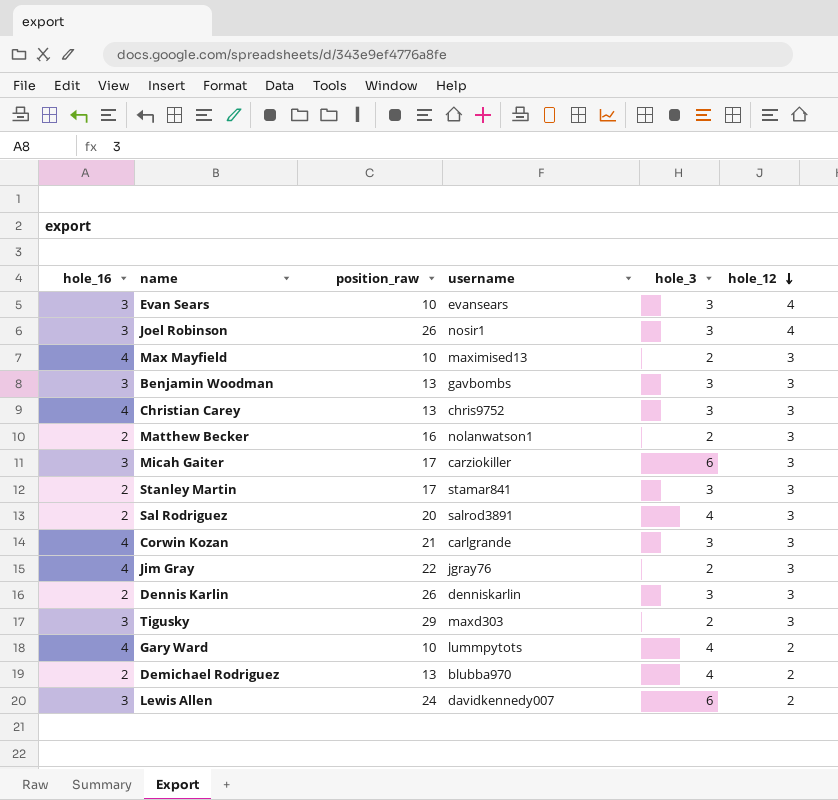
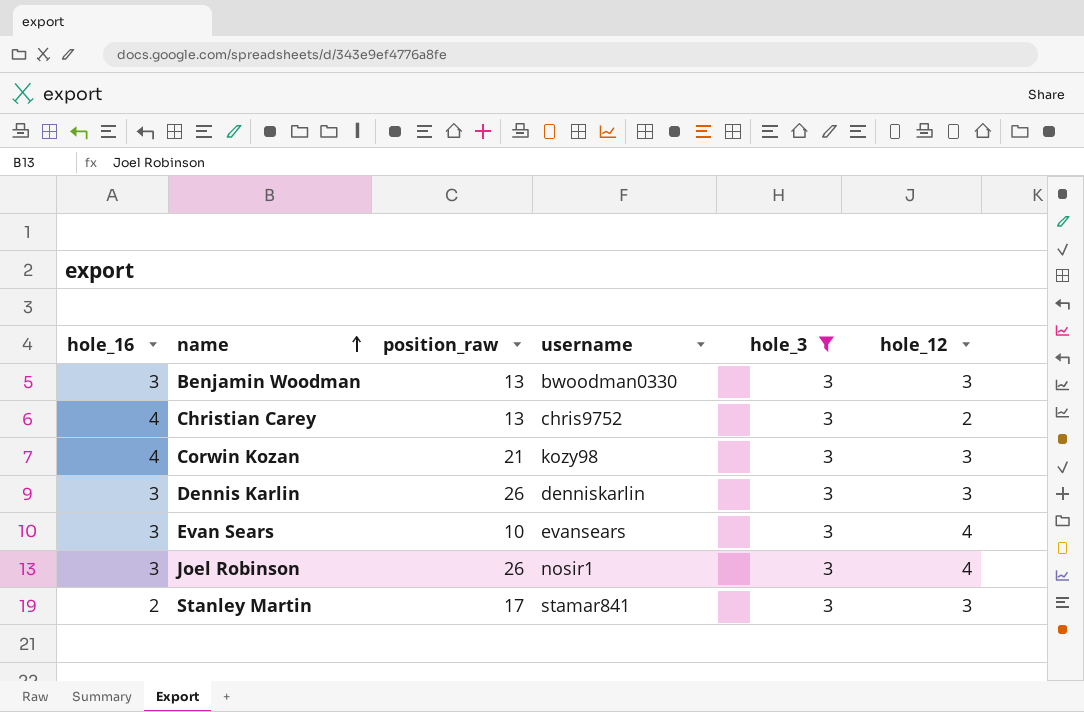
filter: none -> hole_3 = 3
row order: hole_12 descending -> name ascending
Benjamin Woodman | username: gavbombs -> bwoodman0330
Christian Carey | hole_12: 3 -> 2
Corwin Kozan | username: carlgrande -> kozy98
Dennis Karlin | hole_16: 2 -> 3

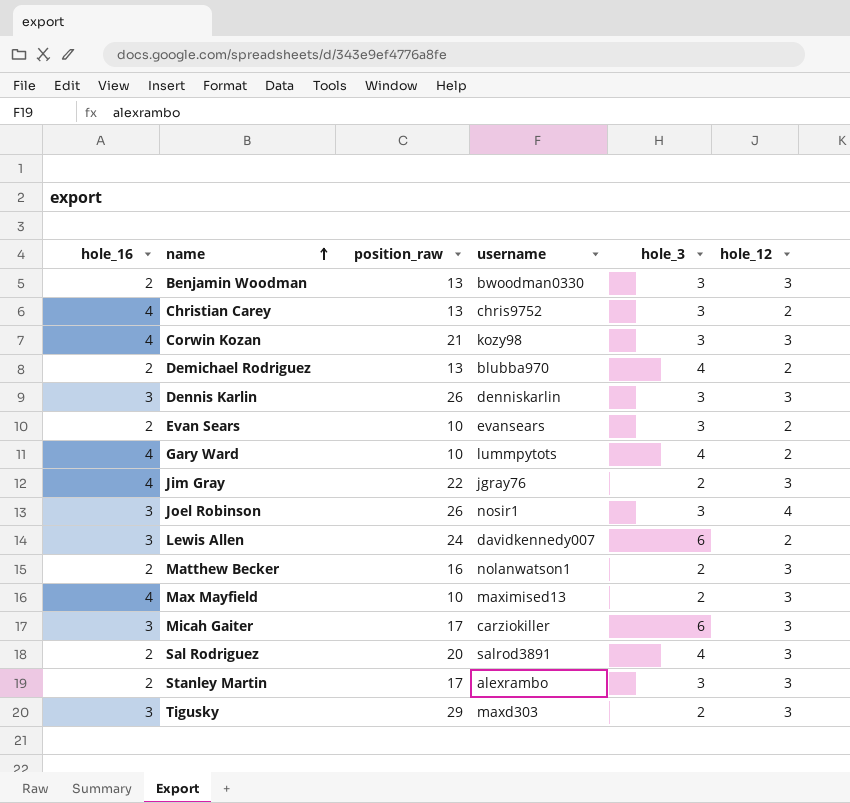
filter: hole_3 = 3 -> none
Benjamin Woodman | hole_16: 3 -> 2
Evan Sears | hole_16: 3 -> 2
Evan Sears | hole_12: 4 -> 2
Stanley Martin | username: stamar841 -> alexrambo

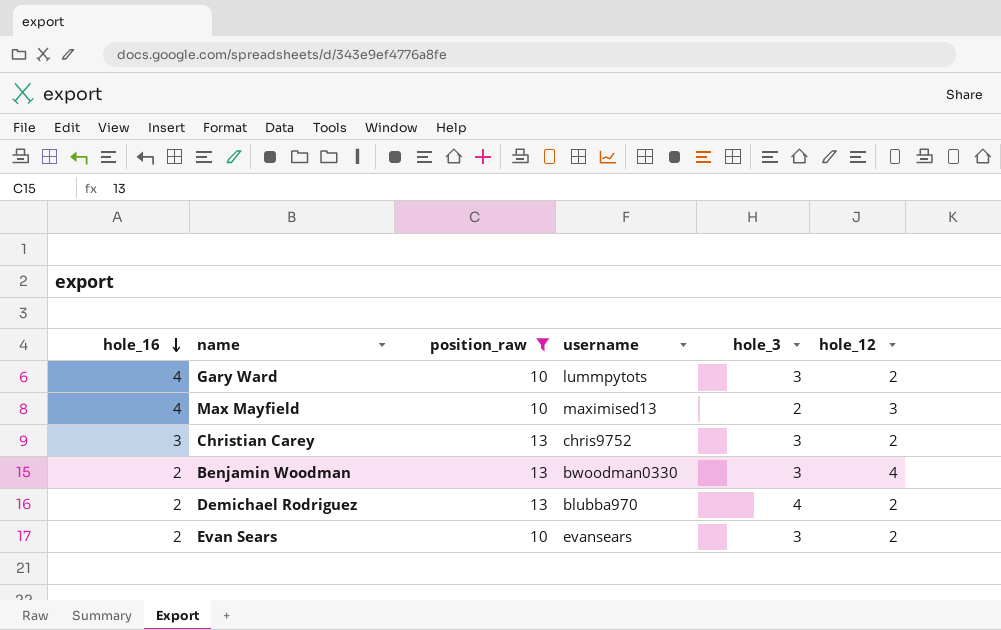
filter: none -> position_raw <= 13
row order: name ascending -> hole_16 descending
Gary Ward | hole_3: 4 -> 3
Christian Carey | hole_16: 4 -> 3
Benjamin Woodman | hole_12: 3 -> 4

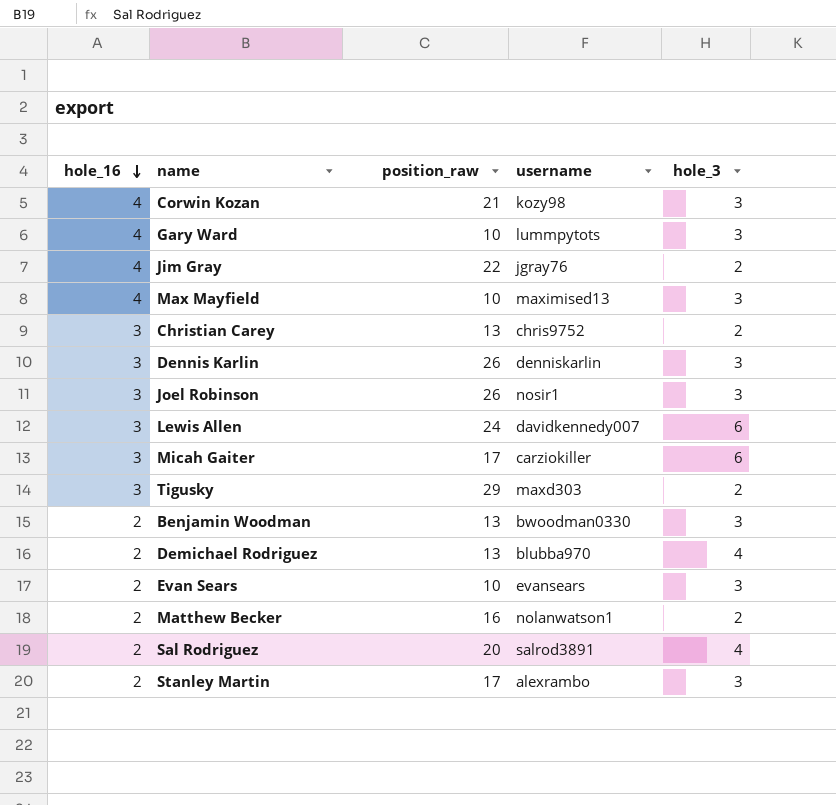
filter: position_raw <= 13 -> none
column hole_12 | position: 6 -> none
Max Mayfield | hole_3: 2 -> 3
Christian Carey | hole_3: 3 -> 2

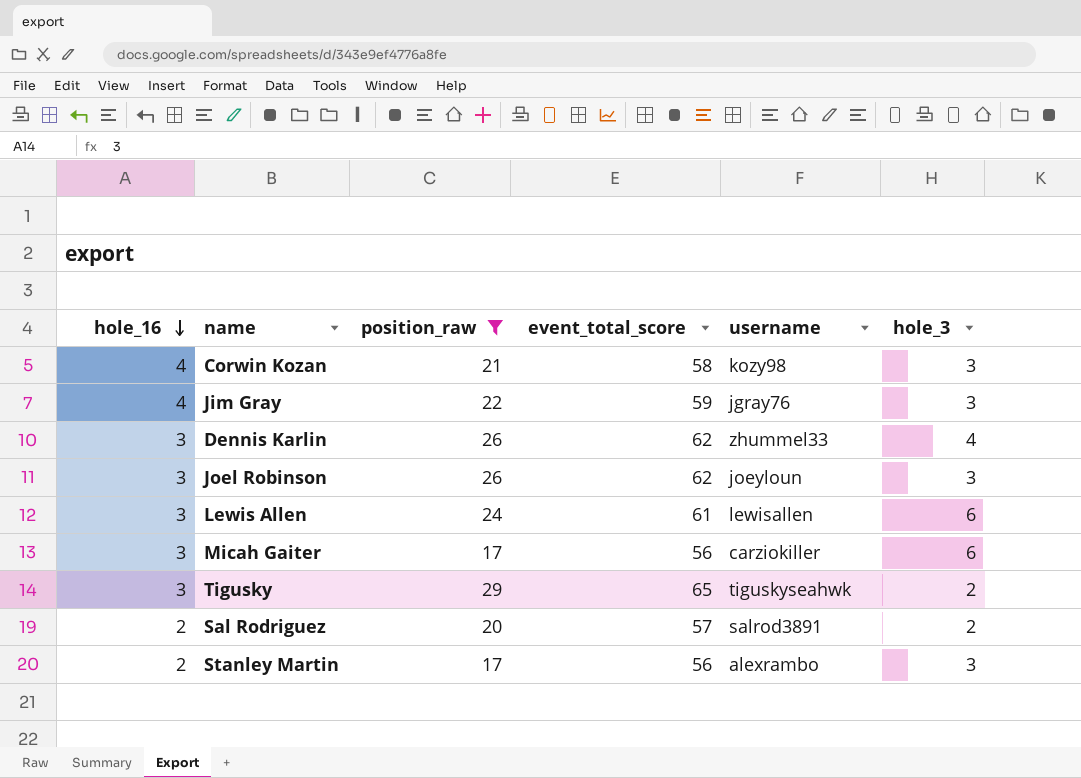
filter: none -> position_raw >= 17
column event_total_score | position: none -> 4
Jim Gray | hole_3: 2 -> 3
Dennis Karlin | username: denniskarlin -> zhummel33
Dennis Karlin | hole_3: 3 -> 4
Joel Robinson | username: nosir1 -> joeyloun
Lewis Allen | username: davidkennedy007 -> lewisallen
Tigusky | username: maxd303 -> tiguskyseahwk
Sal Rodriguez | hole_3: 4 -> 2

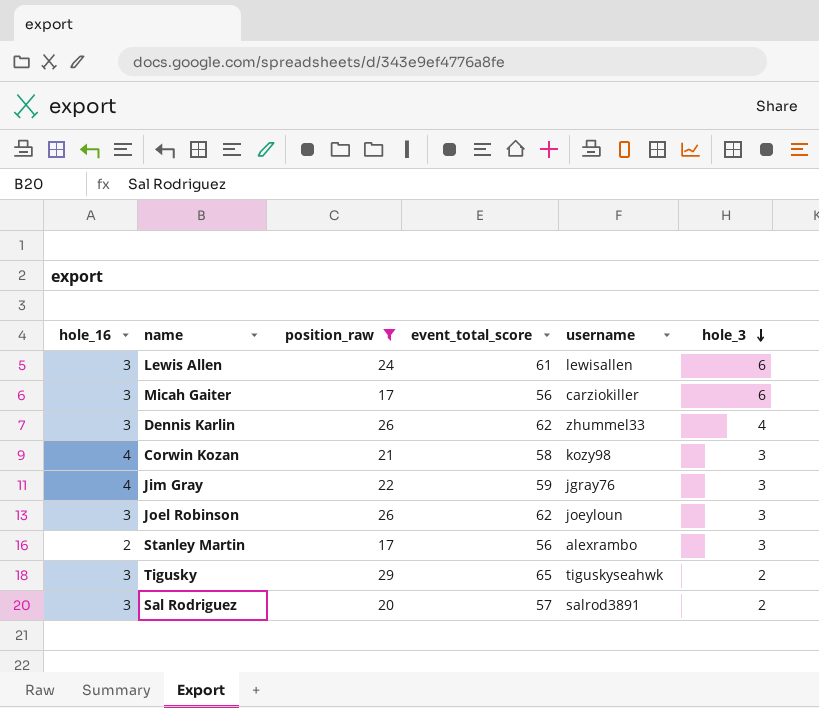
row order: hole_16 descending -> hole_3 descending
Sal Rodriguez | hole_16: 2 -> 3

